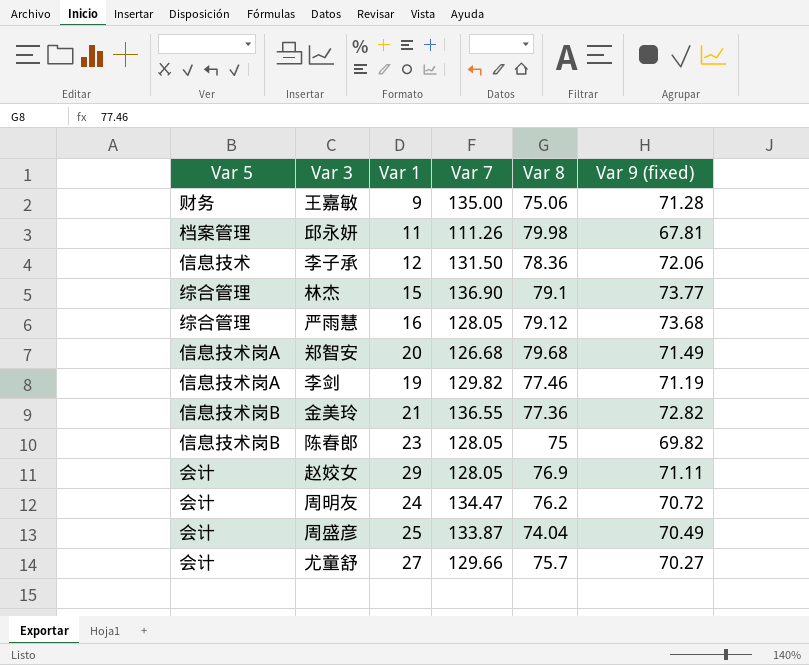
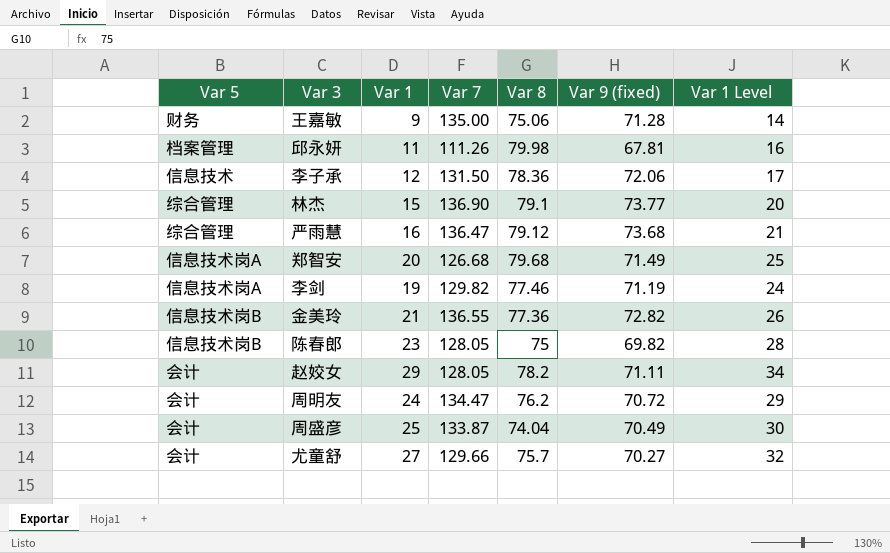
column Var 1 Level | formula: none -> [Var 1] + 5
严雨慧 | Var 7: 128.05 -> 136.47
赵姣女 | Var 8: 76.9 -> 78.2

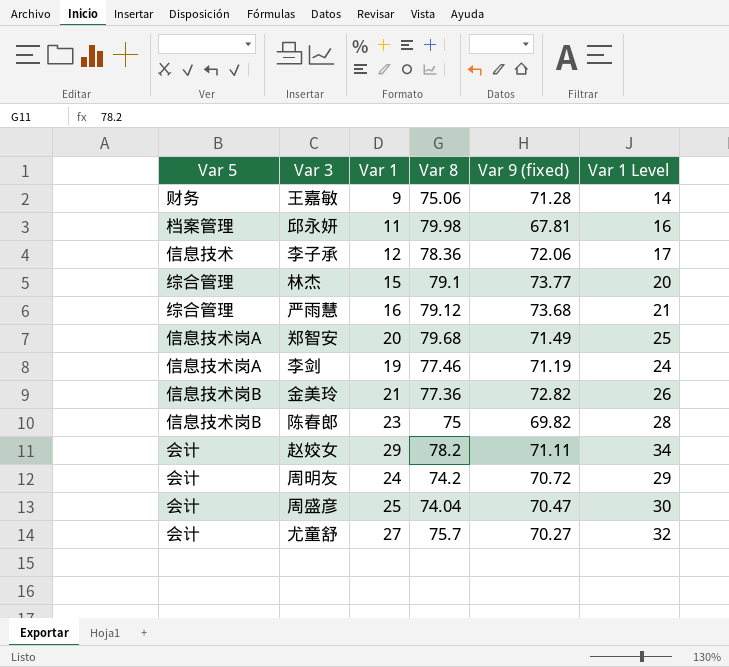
column Var 7 | position: 4 -> none
周明友 | Var 8: 76.2 -> 74.2
周盛彦 | Var 9 (fixed): 70.49 -> 70.47

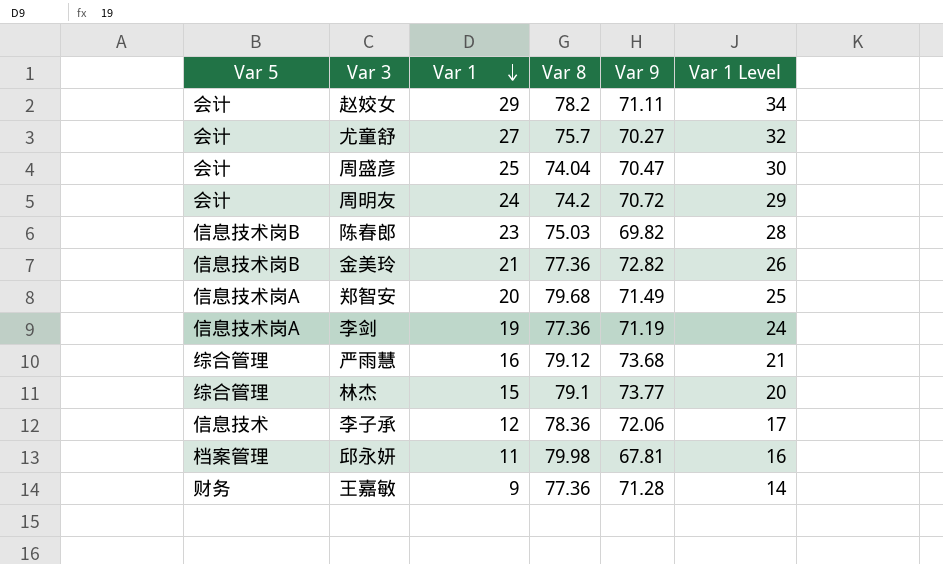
row order: none -> Var 1 descending
column name: Var 9 (fixed) -> Var 9
陈春郎 | Var 8: 75 -> 75.03
李剑 | Var 8: 77.46 -> 77.36
王嘉敏 | Var 8: 75.06 -> 77.36

